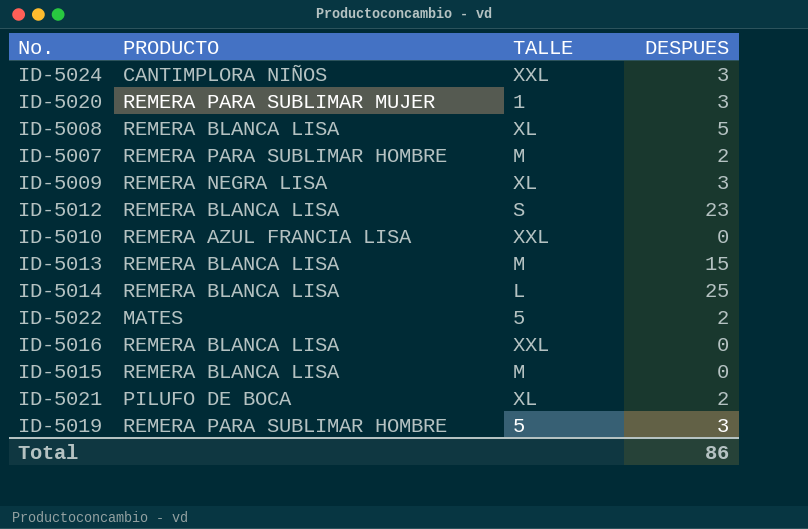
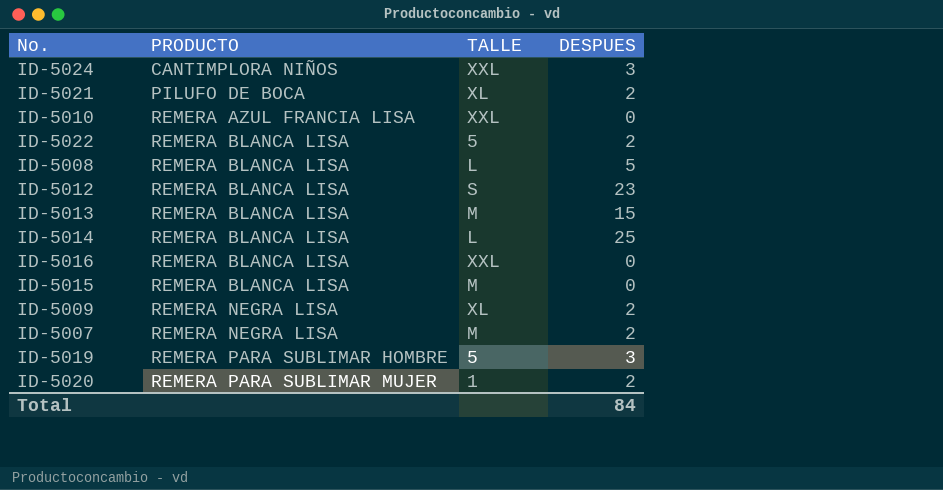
row order: none -> PRODUCTO ascending
ID-5022 | PRODUCTO: MATES -> REMERA BLANCA LISA
ID-5008 | TALLE: XL -> L
ID-5009 | DESPUES: 3 -> 2
ID-5007 | PRODUCTO: REMERA PARA SUBLIMAR HOMBRE -> REMERA NEGRA LISA
ID-5020 | DESPUES: 3 -> 2
Total | DESPUES: 86 -> 84

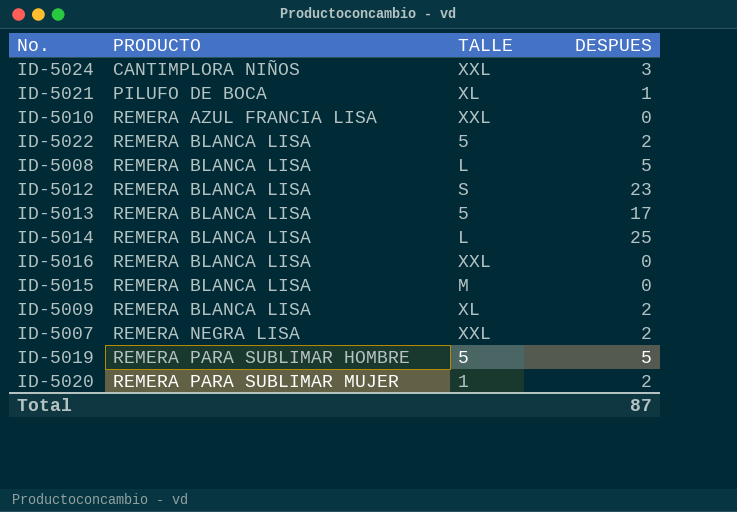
ID-5021 | DESPUES: 2 -> 1
ID-5013 | TALLE: M -> 5
ID-5013 | DESPUES: 15 -> 17
ID-5009 | PRODUCTO: REMERA NEGRA LISA -> REMERA BLANCA LISA
ID-5007 | TALLE: M -> XXL
ID-5019 | DESPUES: 3 -> 5
Total | DESPUES: 84 -> 87

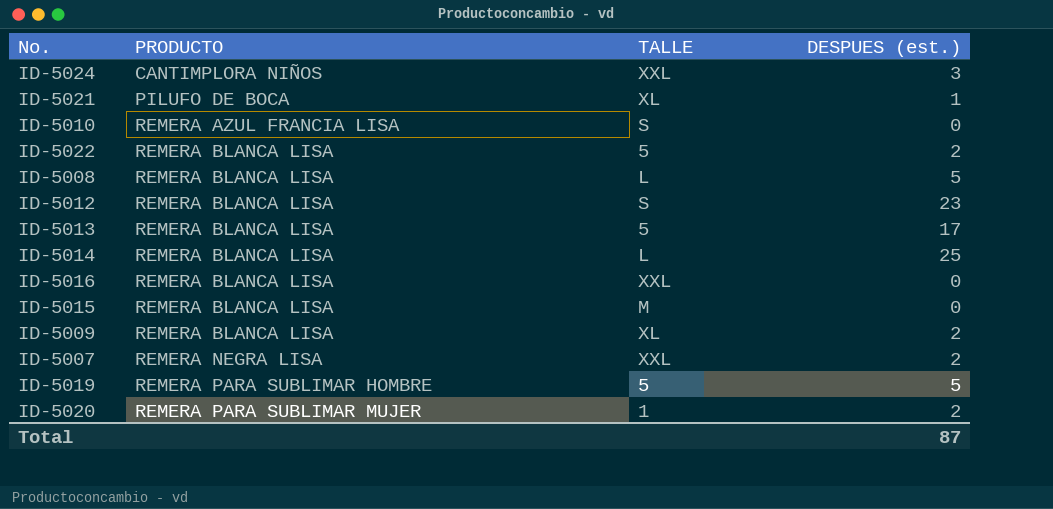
column name: DESPUES -> DESPUES (est.)
ID-5010 | TALLE: XXL -> S

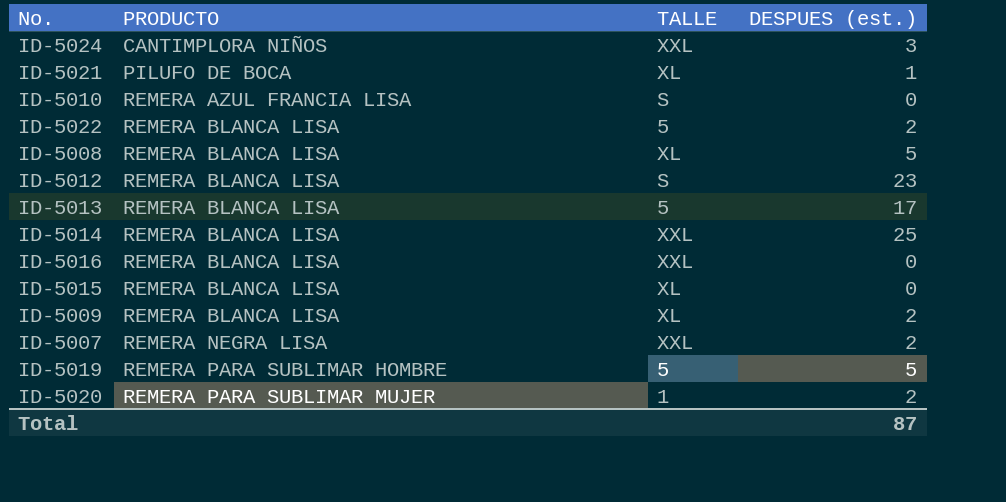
ID-5008 | TALLE: L -> XL
ID-5014 | TALLE: L -> XXL
ID-5015 | TALLE: M -> XL

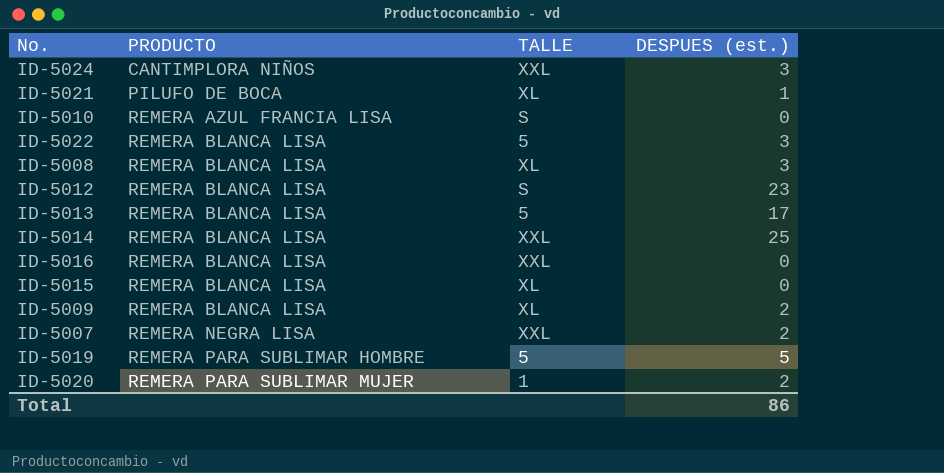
ID-5022 | DESPUES (est.): 2 -> 3
ID-5008 | DESPUES (est.): 5 -> 3
Total | DESPUES (est.): 87 -> 86

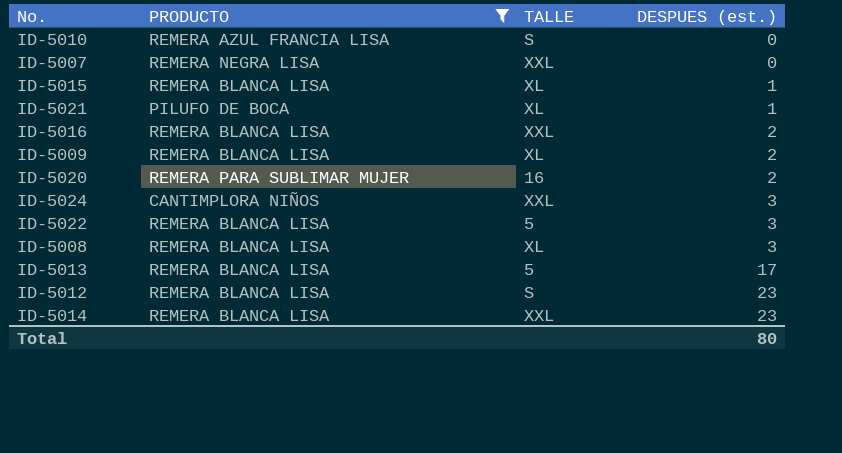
filter: none -> PRODUCTO != REMERA PARA SUBLIMAR HOMBRE
row order: PRODUCTO ascending -> DESPUES (est.) ascending
ID-5007 | DESPUES (est.): 2 -> 0
ID-5015 | DESPUES (est.): 0 -> 1
ID-5016 | DESPUES (est.): 0 -> 2
ID-5020 | TALLE: 1 -> 16
ID-5014 | DESPUES (est.): 25 -> 23
Total | DESPUES (est.): 86 -> 80

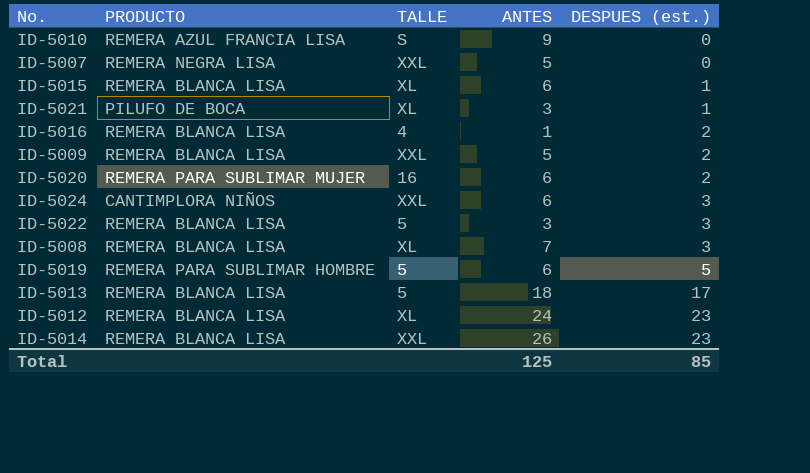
filter: PRODUCTO != REMERA PARA SUBLIMAR HOMBRE -> none
column ANTES | position: none -> 4
ID-5016 | TALLE: XXL -> 4
ID-5009 | TALLE: XL -> XXL
ID-5012 | TALLE: S -> XL
Total | DESPUES (est.): 80 -> 85

